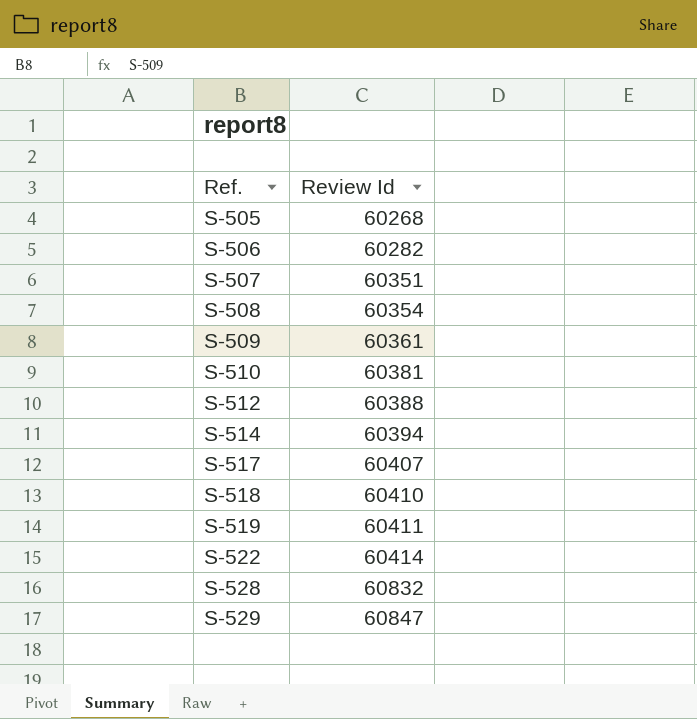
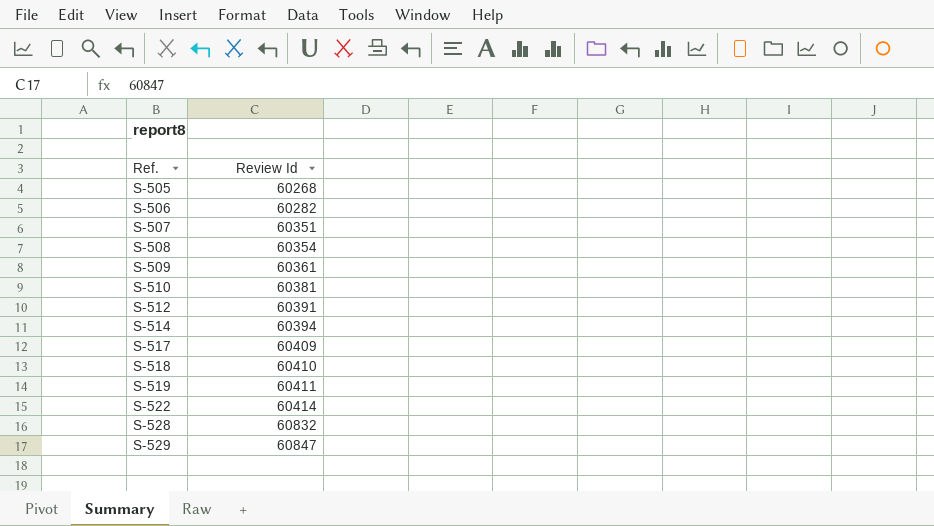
S-512 | Review Id: 60388 -> 60391
S-517 | Review Id: 60407 -> 60409

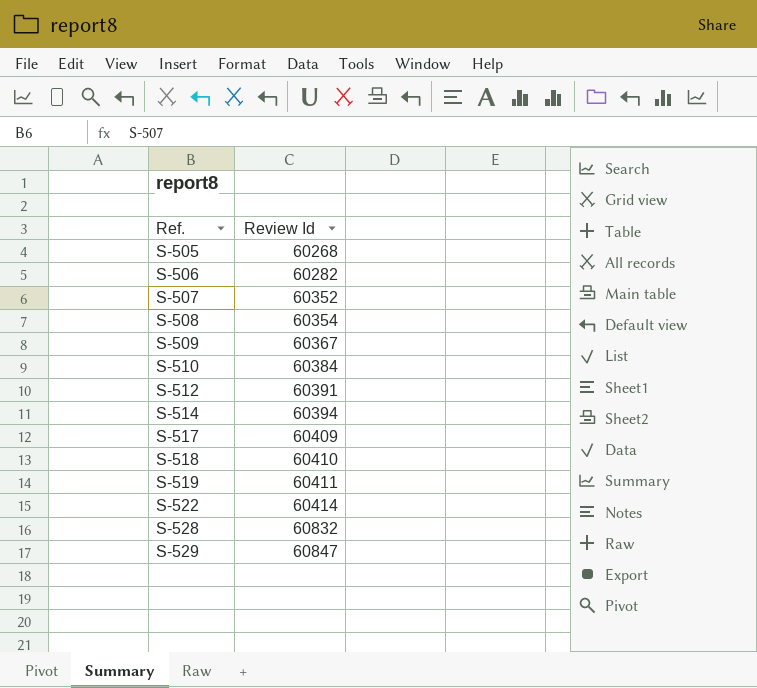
S-507 | Review Id: 60351 -> 60352
S-509 | Review Id: 60361 -> 60367
S-510 | Review Id: 60381 -> 60384

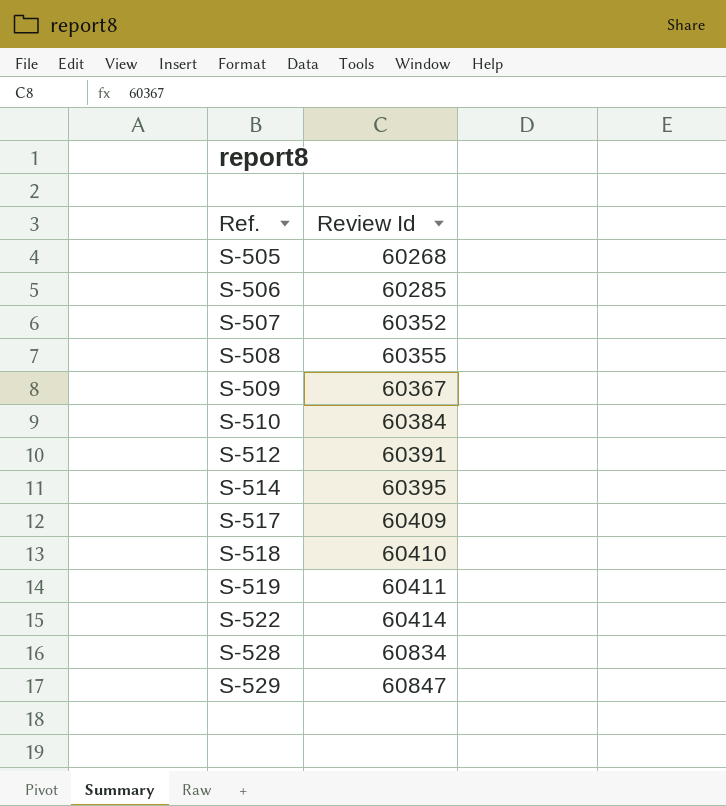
S-506 | Review Id: 60282 -> 60285
S-508 | Review Id: 60354 -> 60355
S-514 | Review Id: 60394 -> 60395
S-528 | Review Id: 60832 -> 60834

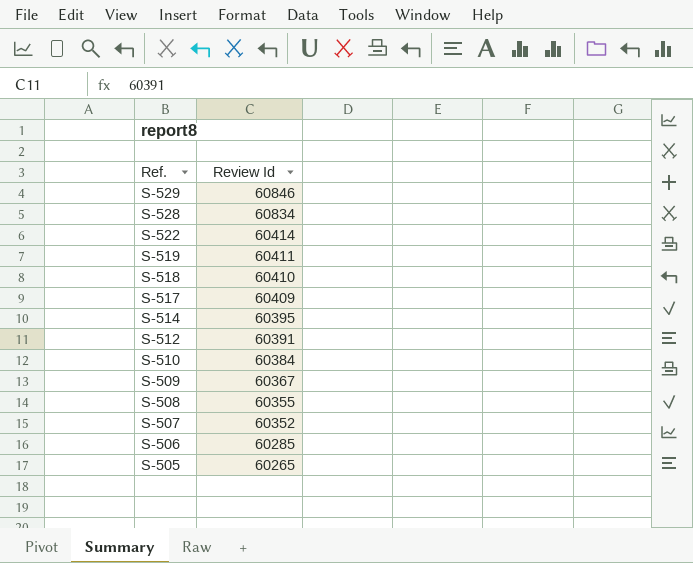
row order: Ref. ascending -> Ref. descending
S-529 | Review Id: 60847 -> 60846
S-505 | Review Id: 60268 -> 60265

